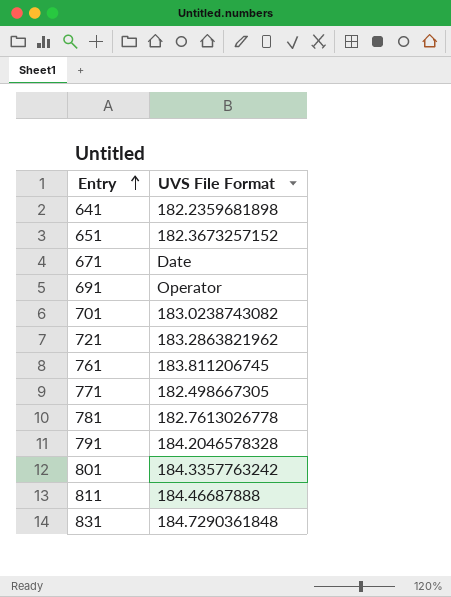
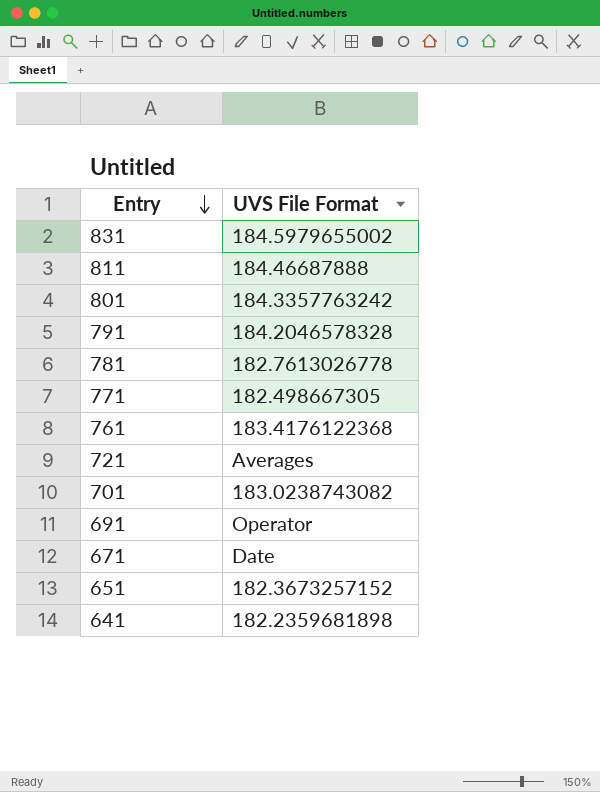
row order: Entry ascending -> Entry descending
831 | UVS File Format: 184.7290361848 -> 184.5979655002
761 | UVS File Format: 183.811206745 -> 183.4176122368
721 | UVS File Format: 183.2863821962 -> Averages

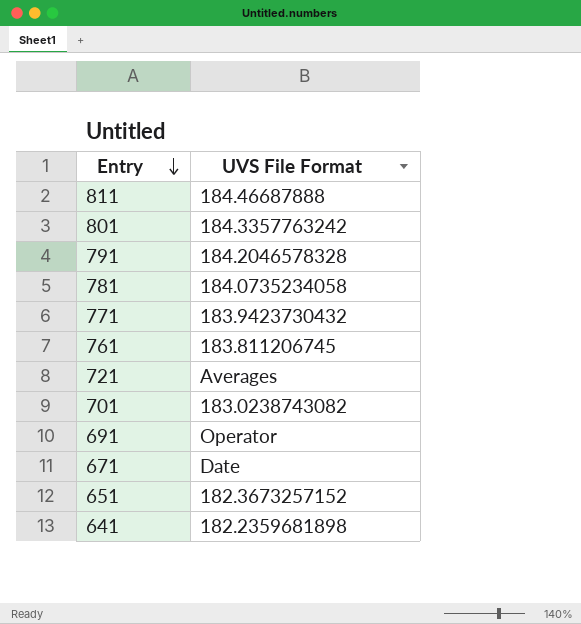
row 831: 184.5979655002 -> none
781 | UVS File Format: 182.7613026778 -> 184.0735234058
771 | UVS File Format: 182.498667305 -> 183.9423730432
761 | UVS File Format: 183.4176122368 -> 183.811206745

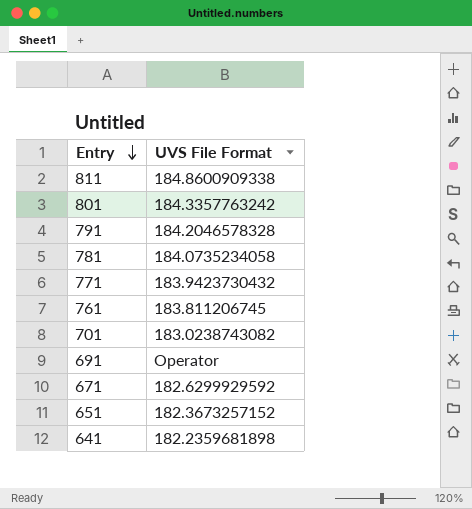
row 721: Averages -> none
811 | UVS File Format: 184.46687888 -> 184.8600909338
671 | UVS File Format: Date -> 182.6299929592

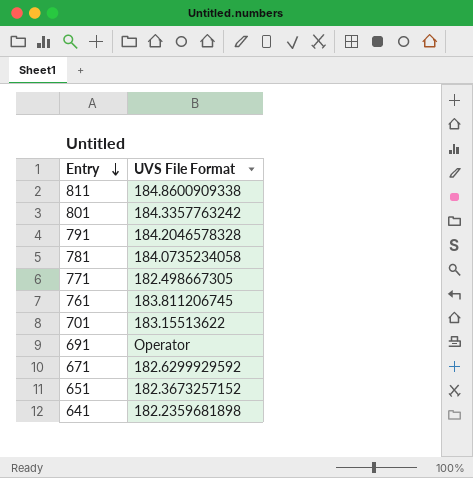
771 | UVS File Format: 183.9423730432 -> 182.498667305
701 | UVS File Format: 183.0238743082 -> 183.15513622

